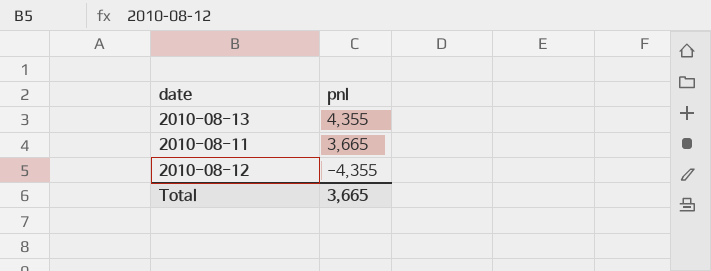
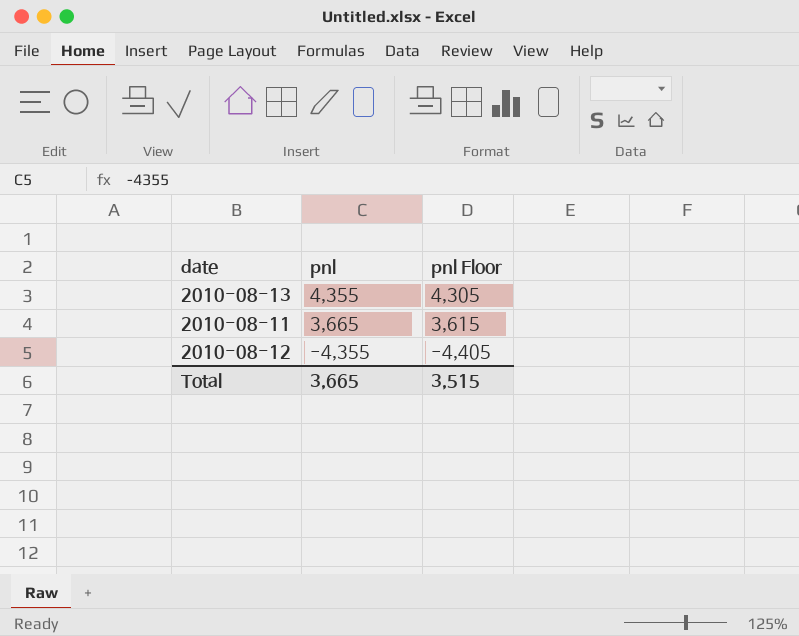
column pnl Floor | formula: none -> [pnl] - 50

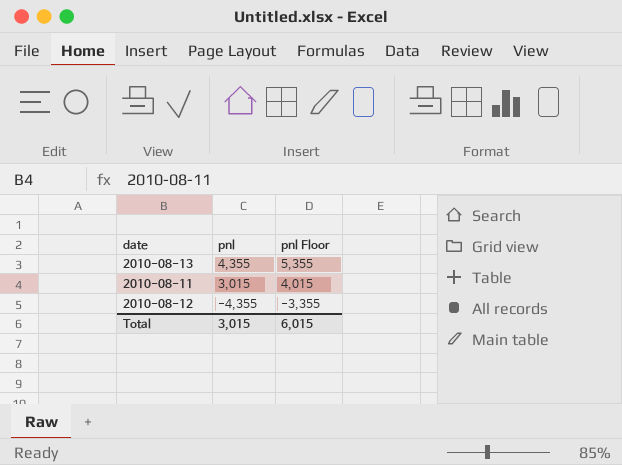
column pnl Floor | formula: [pnl] - 50 -> [pnl] + 1000
2010-08-11 | pnl: 3,665 -> 3,015
Total | pnl: 3,665 -> 3,015
Total | pnl Floor: 3,515 -> 6,015

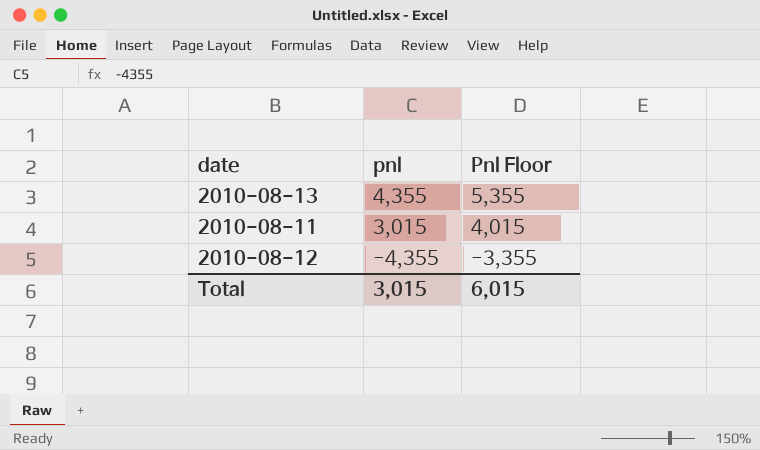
column name: pnl Floor -> Pnl Floor

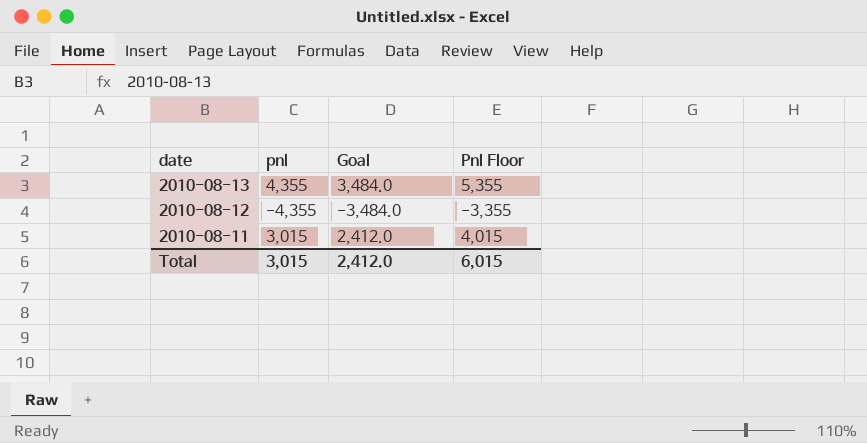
row order: pnl descending -> date descending
column Goal | formula: none -> [pnl] * 0.8

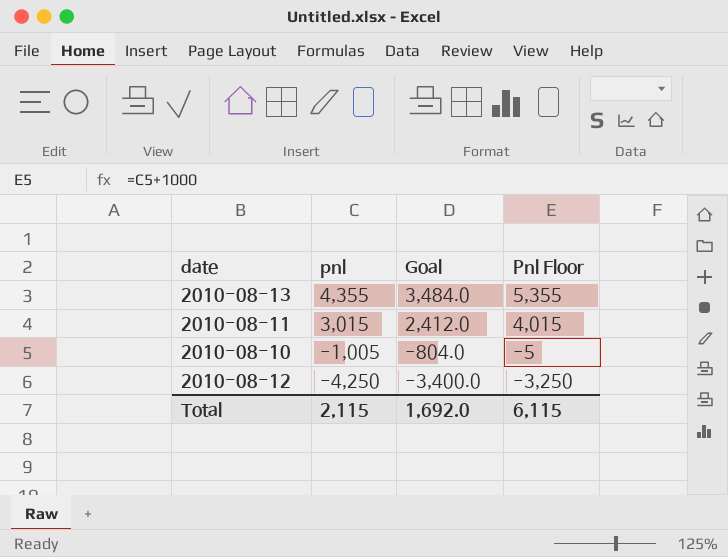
row order: date descending -> pnl descending
row 2010-08-10: none -> -1,005 | -804.0 | -5
2010-08-12 | pnl: -4,355 -> -4,250
2010-08-12 | Goal: -3,484.0 -> -3,400.0
2010-08-12 | Pnl Floor: -3,355 -> -3,250
Total | pnl: 3,015 -> 2,115
Total | Goal: 2,412.0 -> 1,692.0
Total | Pnl Floor: 6,015 -> 6,115

